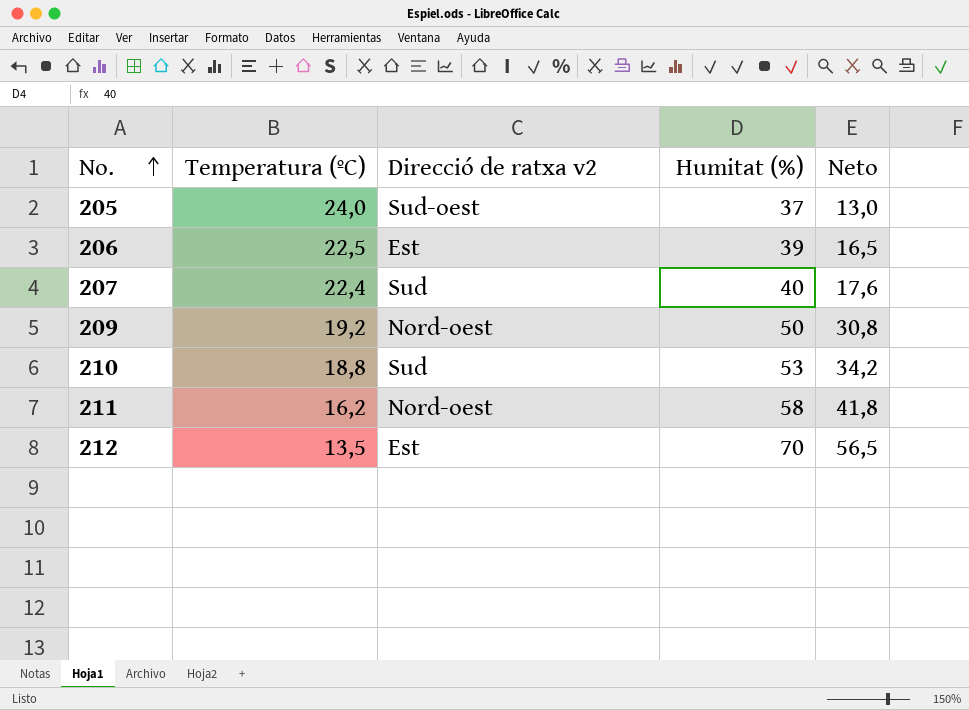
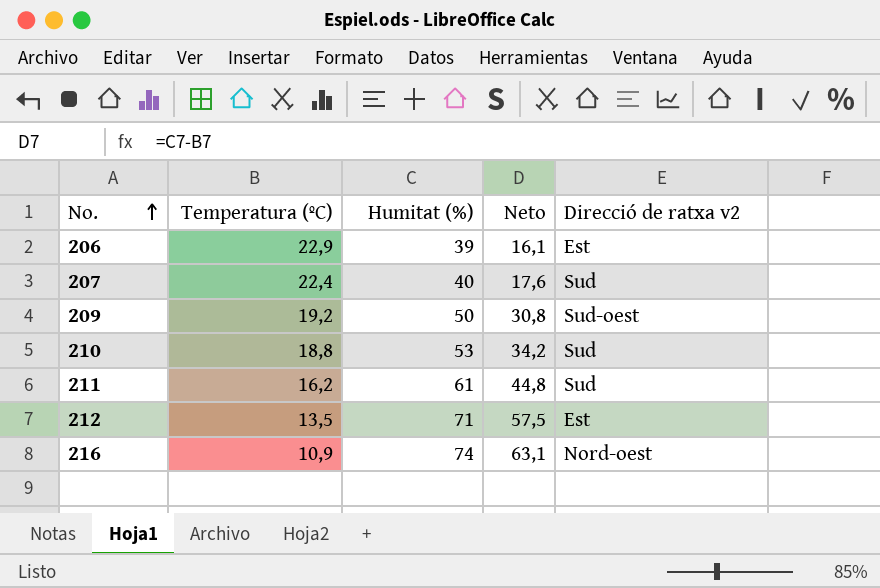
column Direcció de ratxa v2 | position: 3 -> 5
row 205: 24,0 | Sud-oest | 37 | 13,0 -> none
206 | Temperatura (ºC): 22,5 -> 22,9
206 | Neto: 16,5 -> 16,1
209 | Direcció de ratxa v2: Nord-oest -> Sud-oest
211 | Humitat (%): 58 -> 61
211 | Neto: 41,8 -> 44,8
211 | Direcció de ratxa v2: Nord-oest -> Sud
212 | Humitat (%): 70 -> 71
212 | Neto: 56,5 -> 57,5
row 216: none -> 10,9 | 74 | 63,1 | Nord-oest

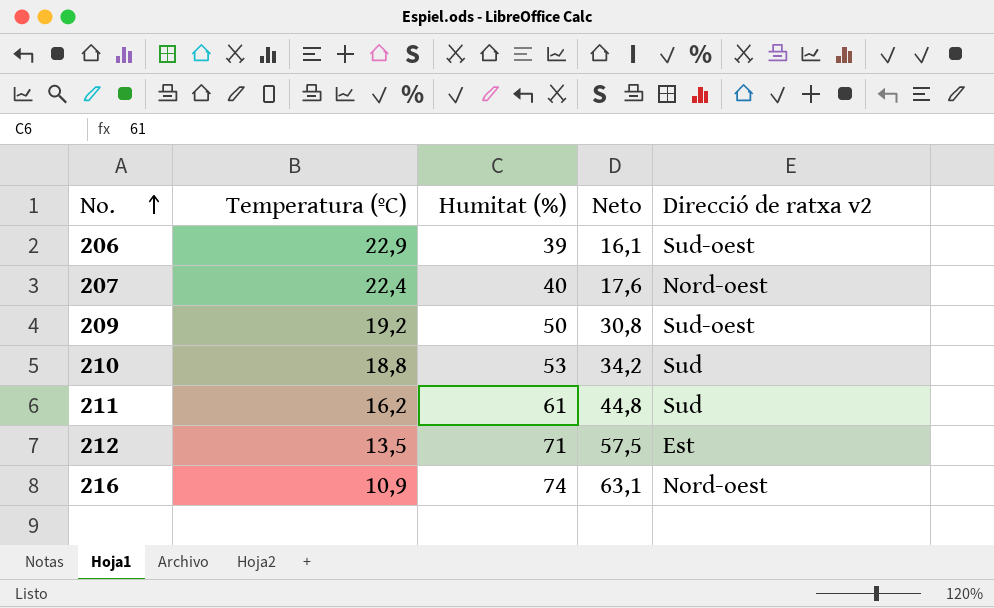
206 | Direcció de ratxa v2: Est -> Sud-oest
207 | Direcció de ratxa v2: Sud -> Nord-oest

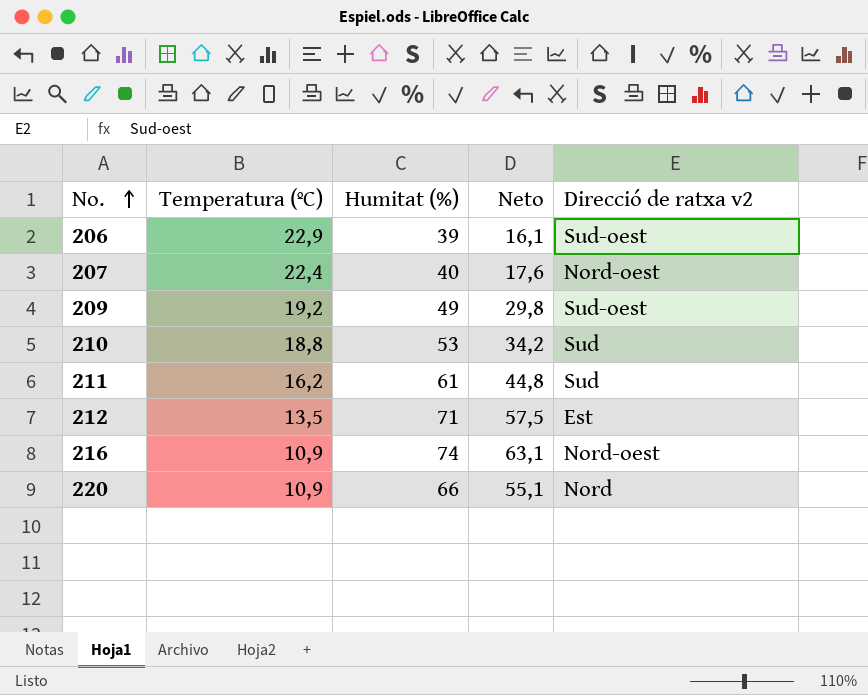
209 | Humitat (%): 50 -> 49
209 | Neto: 30,8 -> 29,8
row 220: none -> 10,9 | 66 | 55,1 | Nord

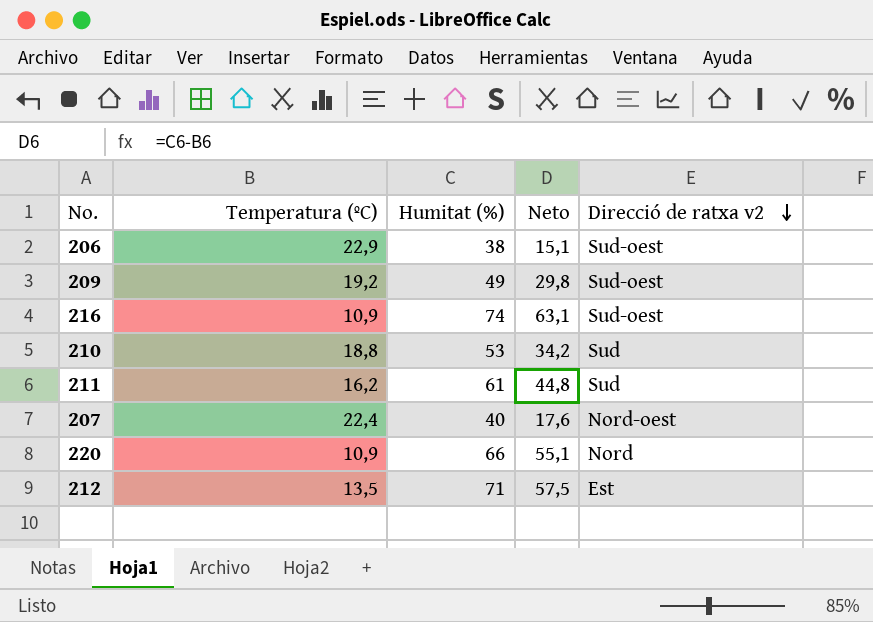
row order: No. ascending -> Direcció de ratxa v2 descending
206 | Humitat (%): 39 -> 38
206 | Neto: 16,1 -> 15,1
216 | Direcció de ratxa v2: Nord-oest -> Sud-oest

